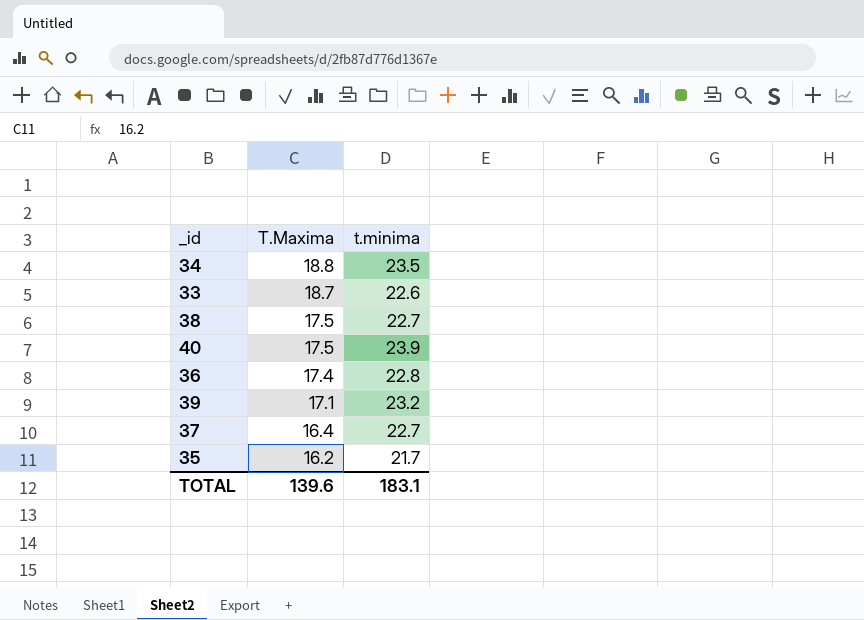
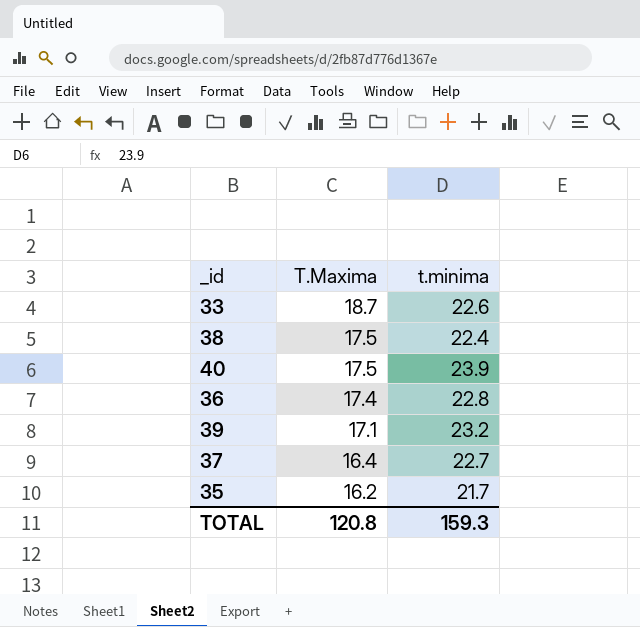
row 34: 18.8 | 23.5 -> none
38 | t.minima: 22.7 -> 22.4
TOTAL | T.Maxima: 139.6 -> 120.8
TOTAL | t.minima: 183.1 -> 159.3

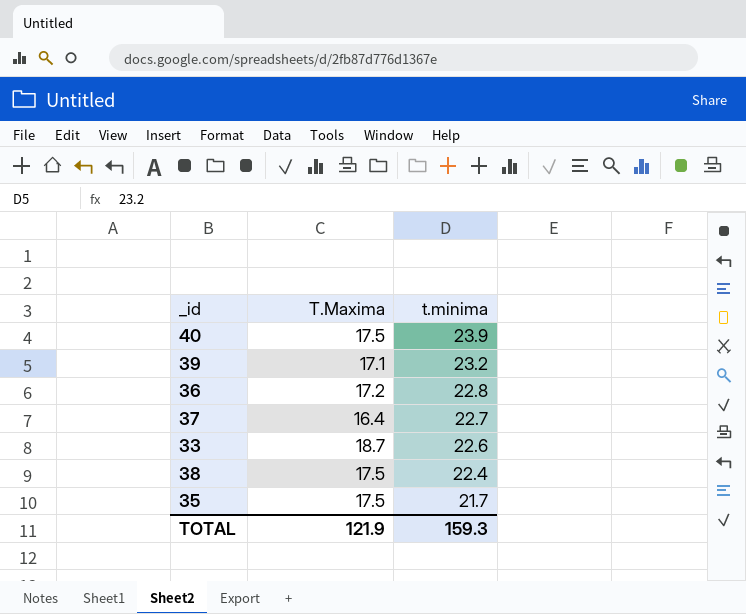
row order: T.Maxima descending -> t.minima descending
36 | T.Maxima: 17.4 -> 17.2
35 | T.Maxima: 16.2 -> 17.5
TOTAL | T.Maxima: 120.8 -> 121.9

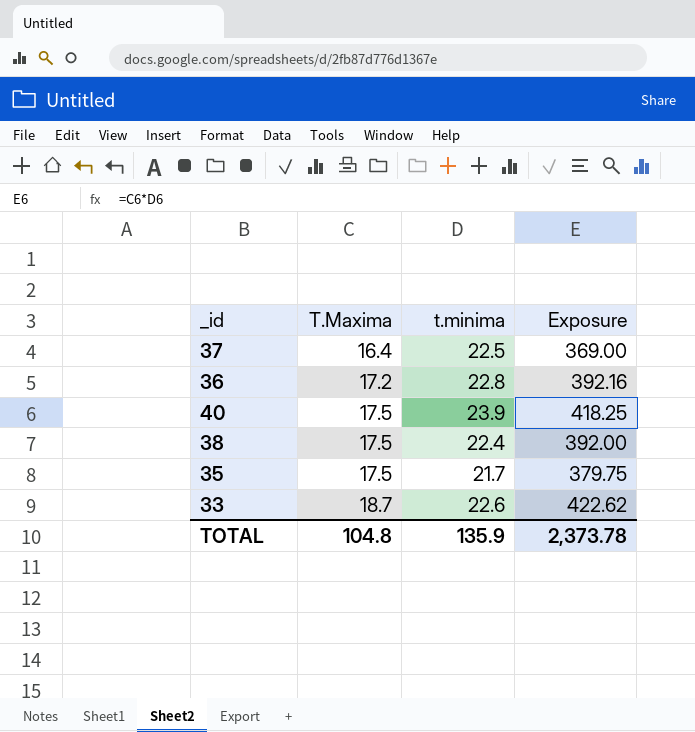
row order: t.minima descending -> T.Maxima ascending
column Exposure | formula: none -> [T.Maxima] * [t.minima]
row 39: 17.1 | 23.2 -> none
37 | t.minima: 22.7 -> 22.5
TOTAL | T.Maxima: 121.9 -> 104.8
TOTAL | t.minima: 159.3 -> 135.9

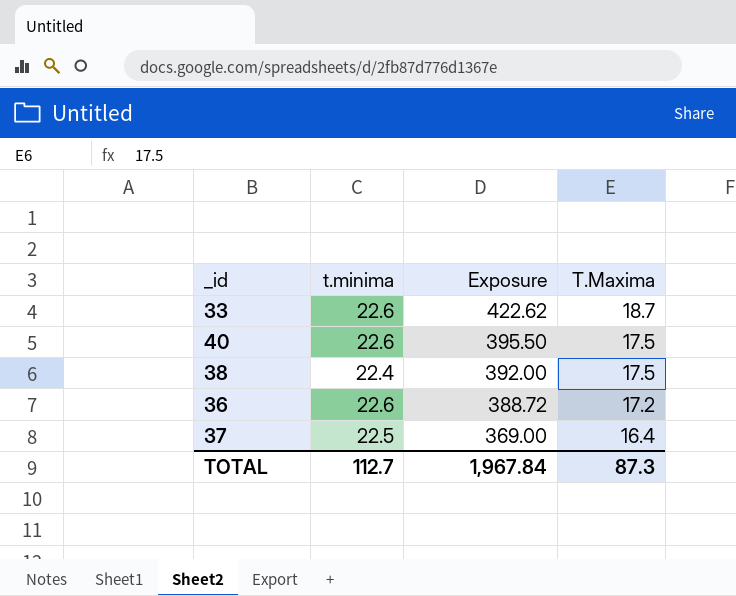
row order: T.Maxima ascending -> Exposure descending
column T.Maxima | position: 2 -> 4
row 35: 17.5 | 21.7 | 379.75 -> none
40 | t.minima: 23.9 -> 22.6
40 | Exposure: 418.25 -> 395.50
36 | t.minima: 22.8 -> 22.6
36 | Exposure: 392.16 -> 388.72
TOTAL | t.minima: 135.9 -> 112.7
TOTAL | Exposure: 2,373.78 -> 1,967.84
TOTAL | T.Maxima: 104.8 -> 87.3

